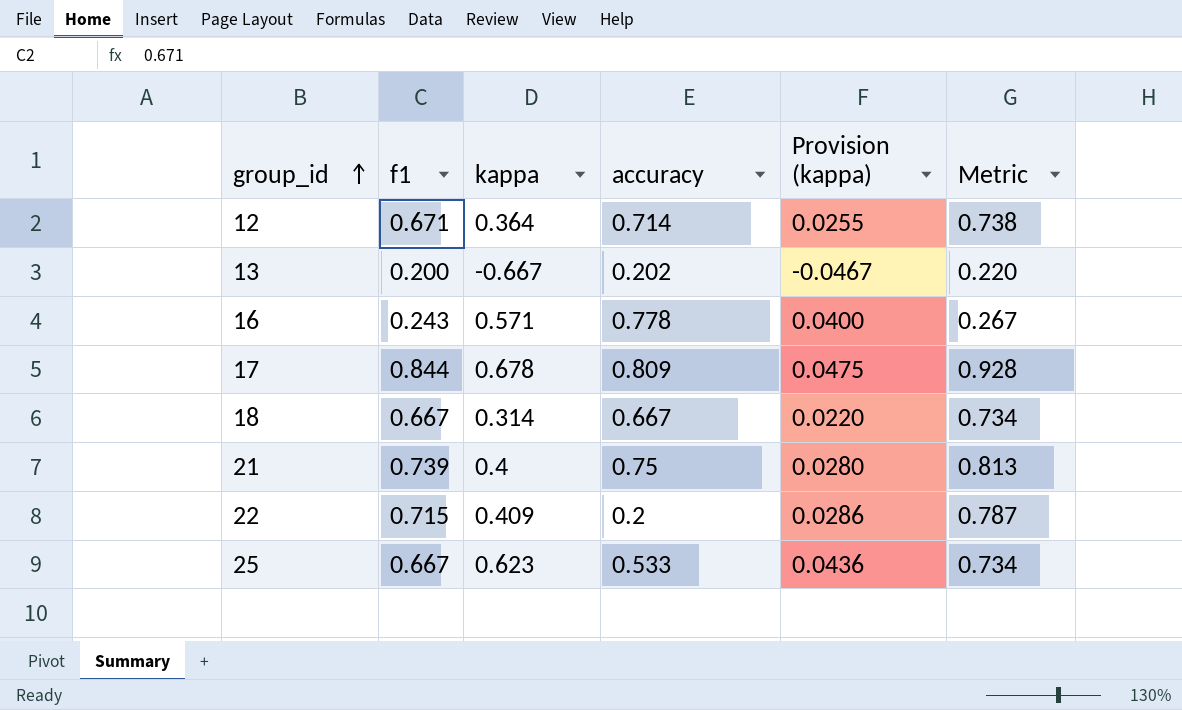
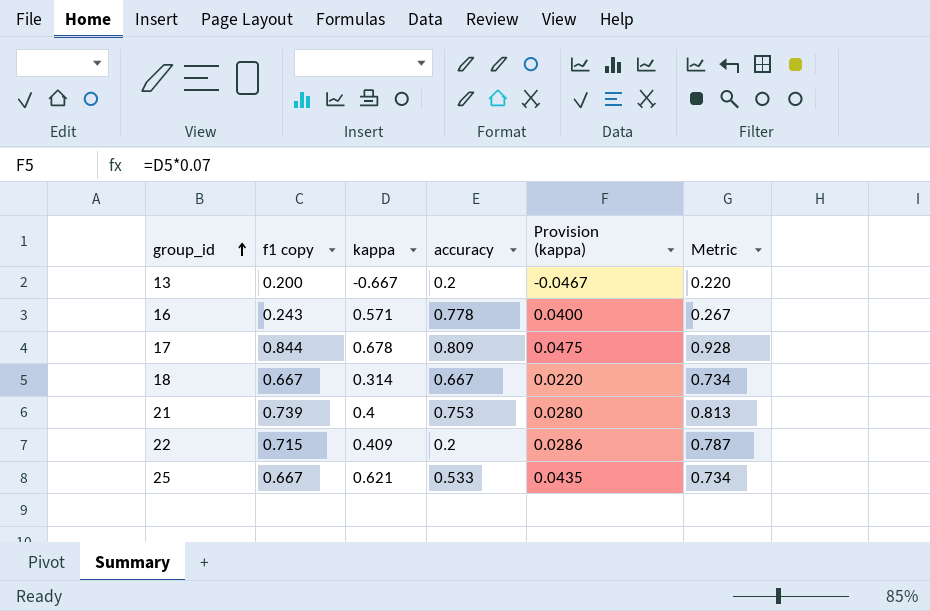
column name: f1 -> f1 copy
row 12: 0.671 | 0.364 | 0.714 | 0.0255 | 0.738 -> none
13 | accuracy: 0.202 -> 0.2
21 | accuracy: 0.75 -> 0.753
25 | kappa: 0.623 -> 0.621
25 | Provision (kappa): 0.0436 -> 0.0435

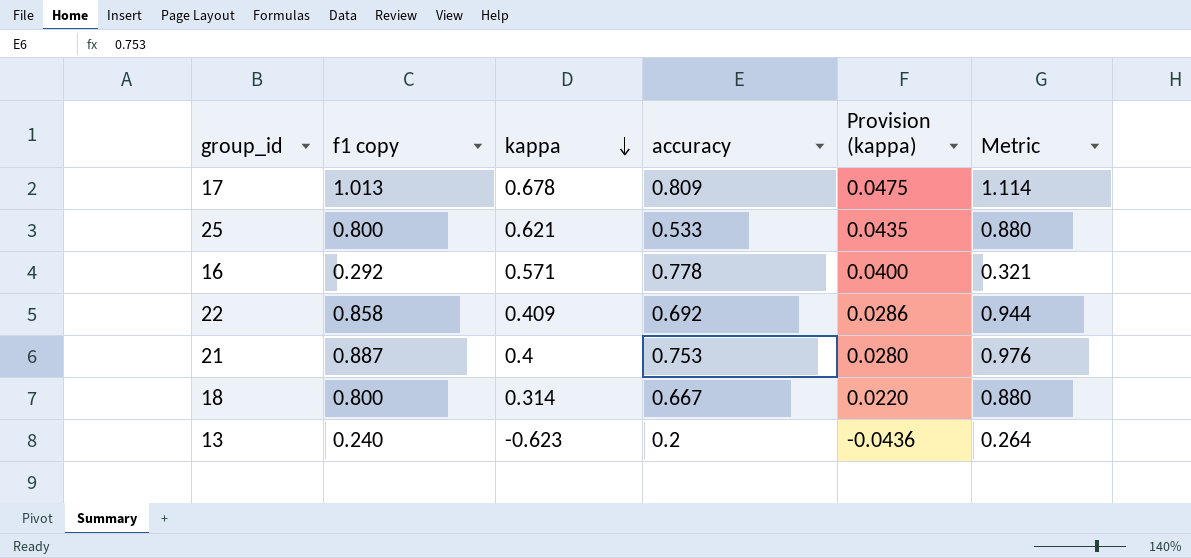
row order: group_id ascending -> kappa descending
17 | f1 copy: 0.844 -> 1.013
17 | Metric: 0.928 -> 1.114
25 | f1 copy: 0.667 -> 0.800
25 | Metric: 0.734 -> 0.880
16 | f1 copy: 0.243 -> 0.292
16 | Metric: 0.267 -> 0.321
22 | f1 copy: 0.715 -> 0.858
22 | accuracy: 0.2 -> 0.692
22 | Metric: 0.787 -> 0.944
21 | f1 copy: 0.739 -> 0.887
21 | Metric: 0.813 -> 0.976
18 | f1 copy: 0.667 -> 0.800
18 | Metric: 0.734 -> 0.880
13 | f1 copy: 0.200 -> 0.240
13 | kappa: -0.667 -> -0.623
13 | Provision (kappa): -0.0467 -> -0.0436
13 | Metric: 0.220 -> 0.264

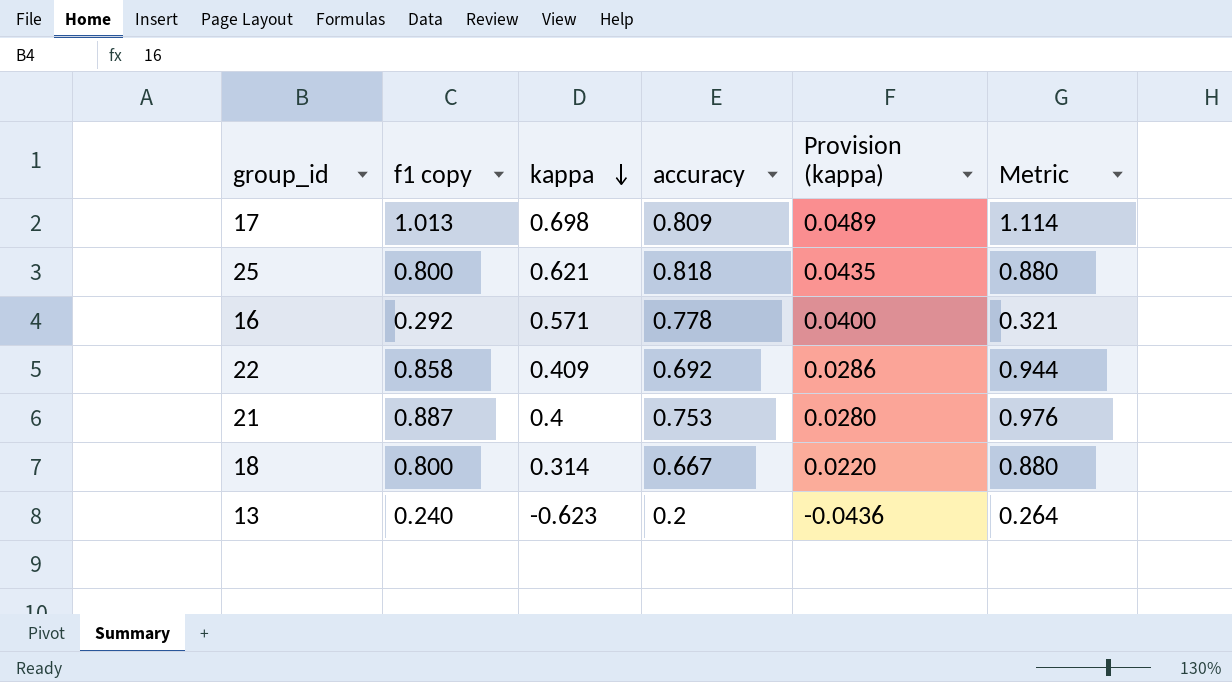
17 | kappa: 0.678 -> 0.698
17 | Provision (kappa): 0.0475 -> 0.0489
25 | accuracy: 0.533 -> 0.818

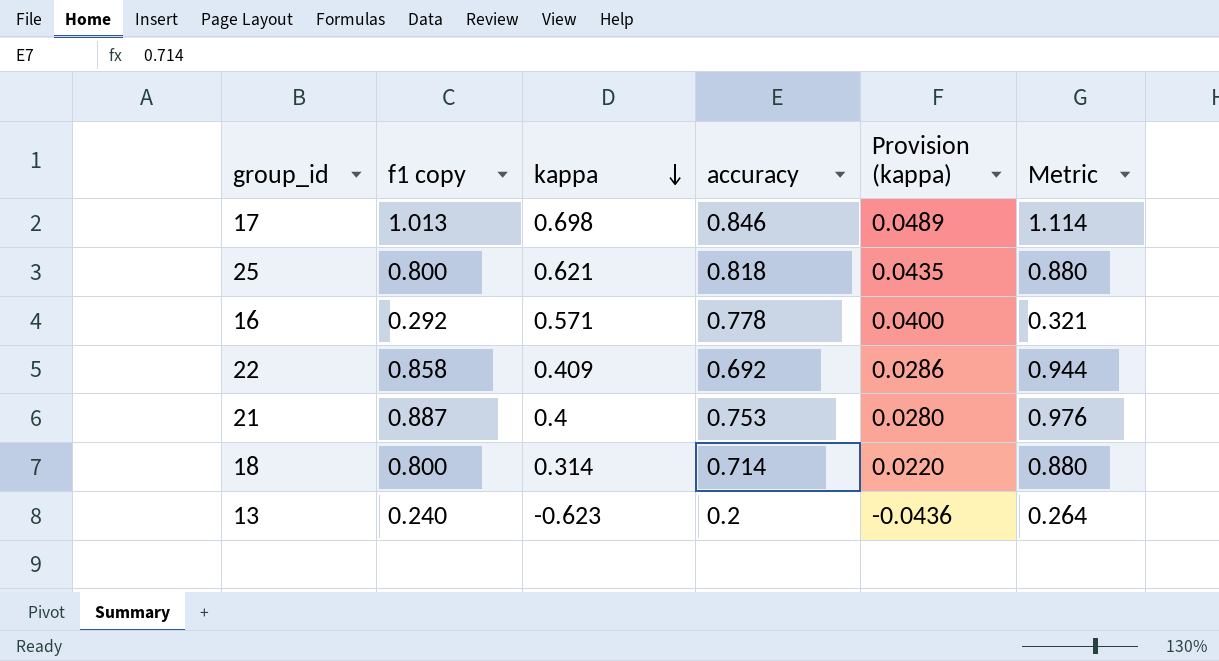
17 | accuracy: 0.809 -> 0.846
18 | accuracy: 0.667 -> 0.714

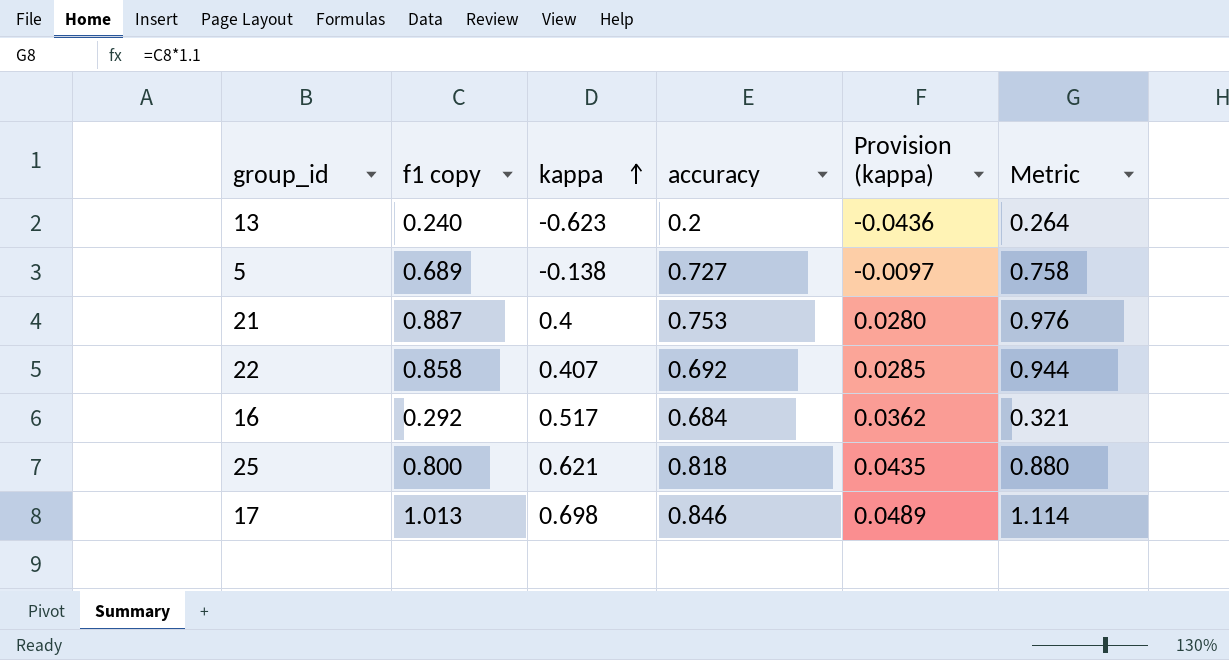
row order: kappa descending -> kappa ascending
row 18: 0.800 | 0.314 | 0.714 | 0.0220 | 0.880 -> none
row 5: none -> 0.689 | -0.138 | 0.727 | -0.0097 | 0.758
22 | kappa: 0.409 -> 0.407
22 | Provision (kappa): 0.0286 -> 0.0285
16 | kappa: 0.571 -> 0.517
16 | accuracy: 0.778 -> 0.684
16 | Provision (kappa): 0.0400 -> 0.0362

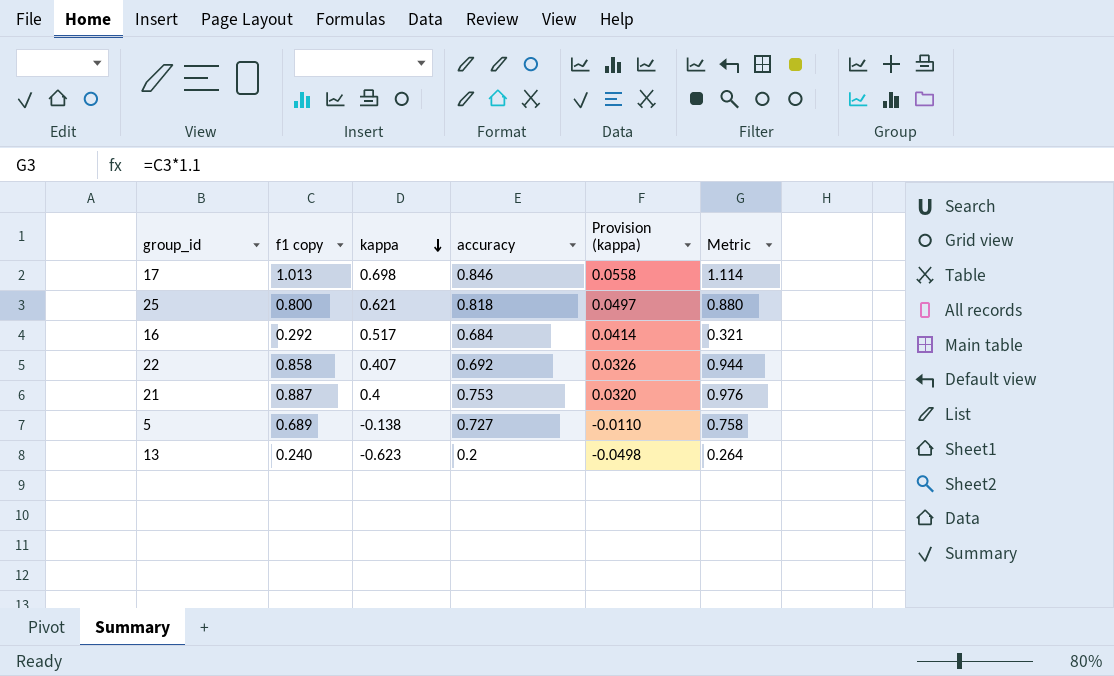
row order: kappa ascending -> kappa descending
column Provision (kappa) | formula: [kappa] * 0.07 -> [kappa] * 0.08

